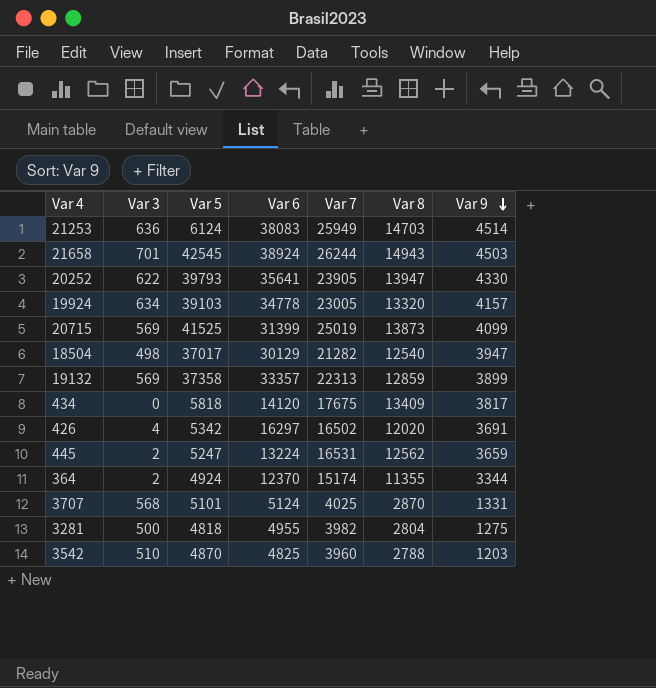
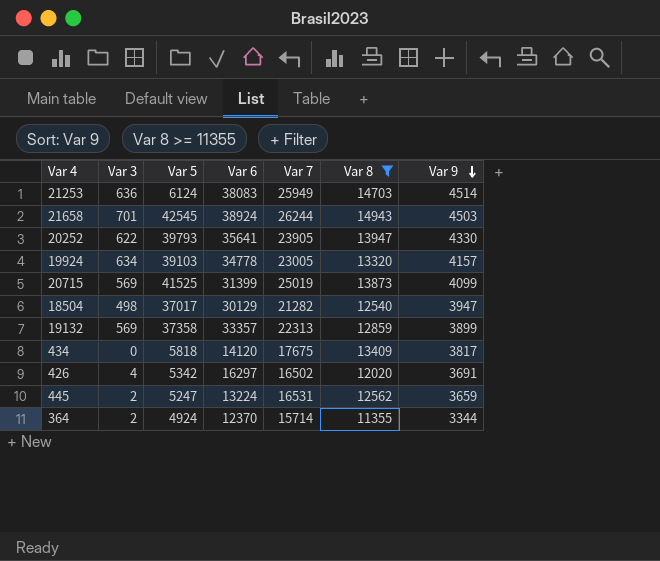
filter: none -> Var 8 >= 11355
364 | Var 7: 15174 -> 15714

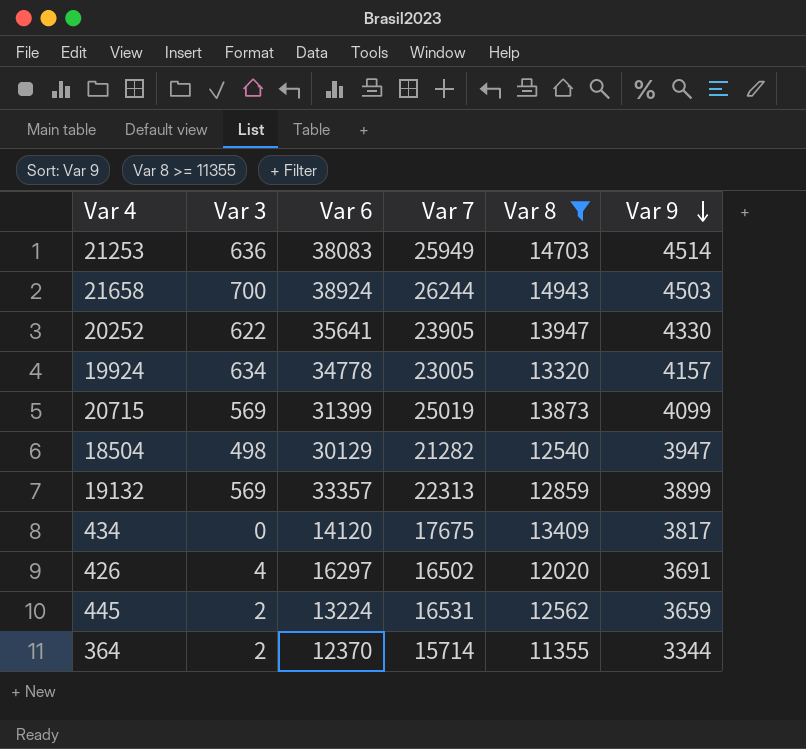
column Var 5 | position: 3 -> none
21658 | Var 3: 701 -> 700

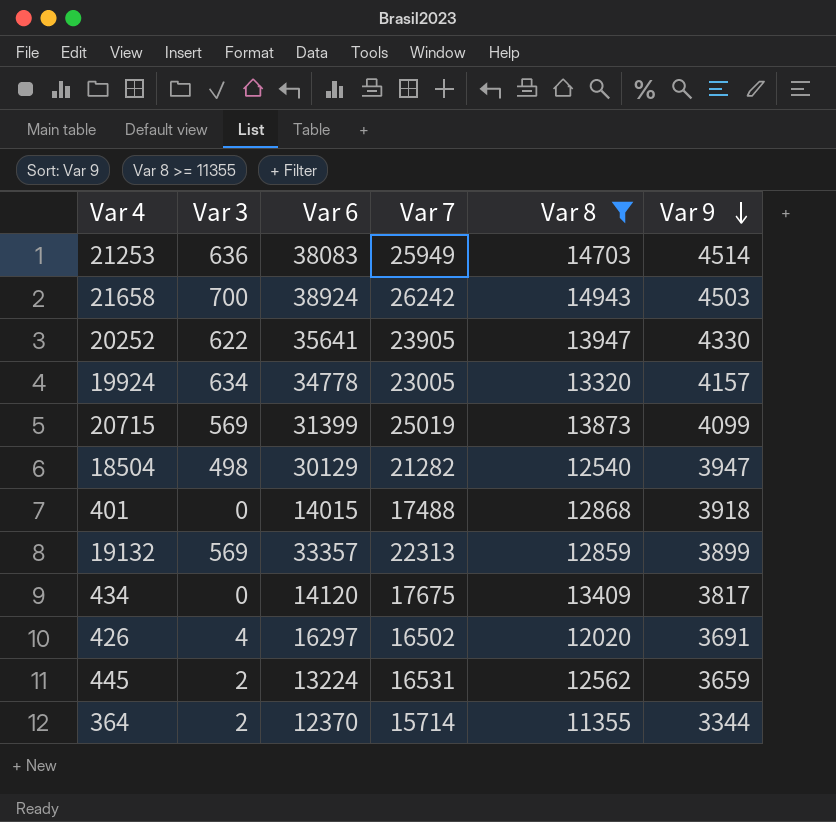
21658 | Var 7: 26244 -> 26242
row 401: none -> 0 | 14015 | 17488 | 12868 | 3918

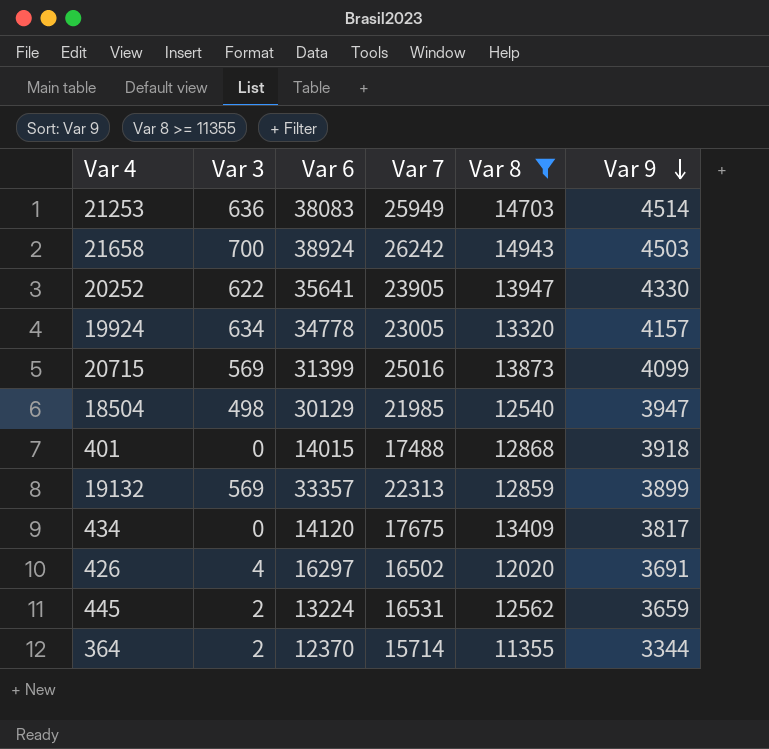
20715 | Var 7: 25019 -> 25016
18504 | Var 7: 21282 -> 21985

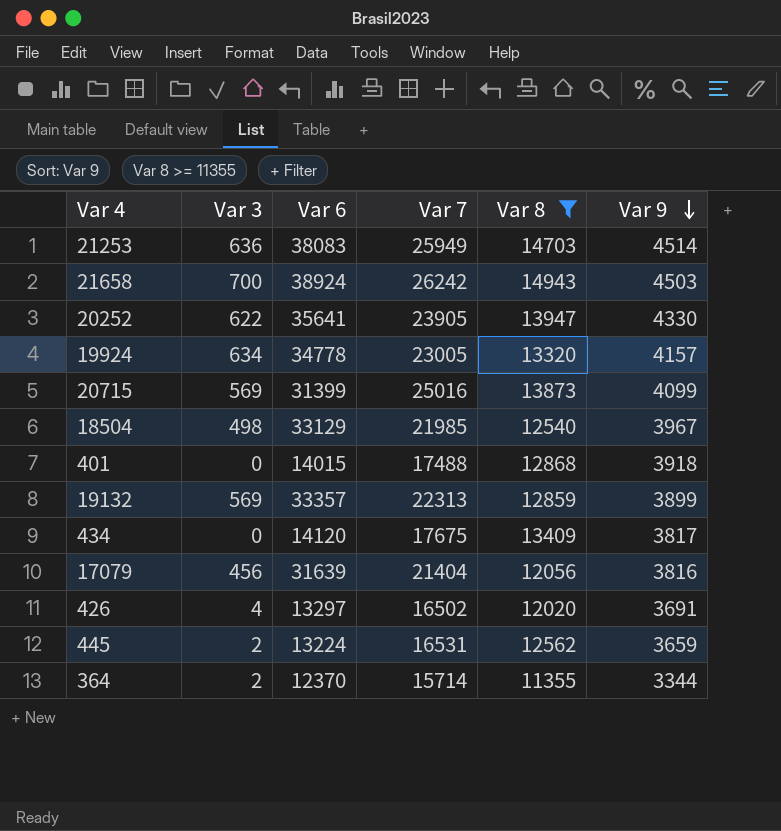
18504 | Var 6: 30129 -> 33129
18504 | Var 9: 3947 -> 3967
row 17079: none -> 456 | 31639 | 21404 | 12056 | 3816
426 | Var 6: 16297 -> 13297

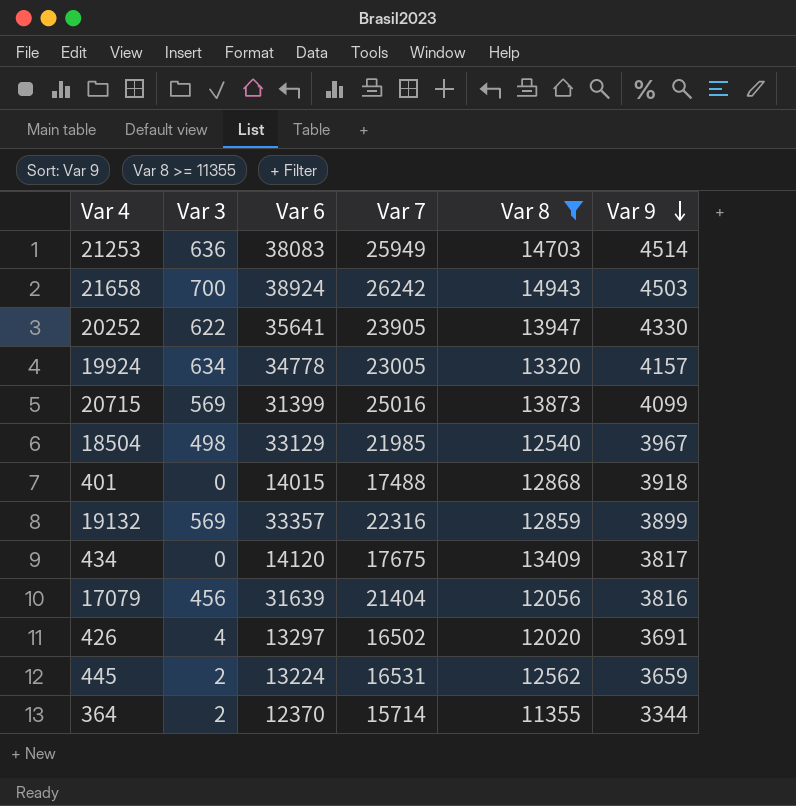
19132 | Var 7: 22313 -> 22316

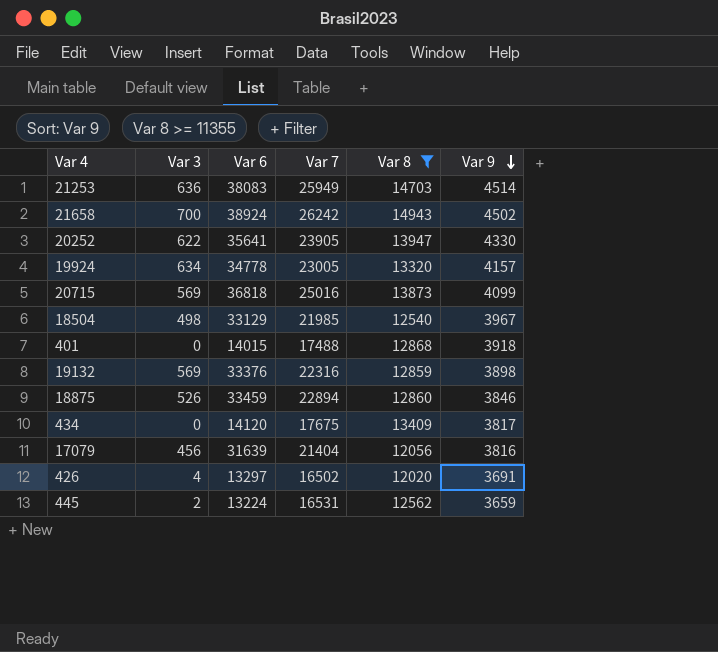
row 364: 2 | 12370 | 15714 | 11355 | 3344 -> none
21658 | Var 9: 4503 -> 4502
20715 | Var 6: 31399 -> 36818
19132 | Var 6: 33357 -> 33376
19132 | Var 9: 3899 -> 3898
row 18875: none -> 526 | 33459 | 22894 | 12860 | 3846

